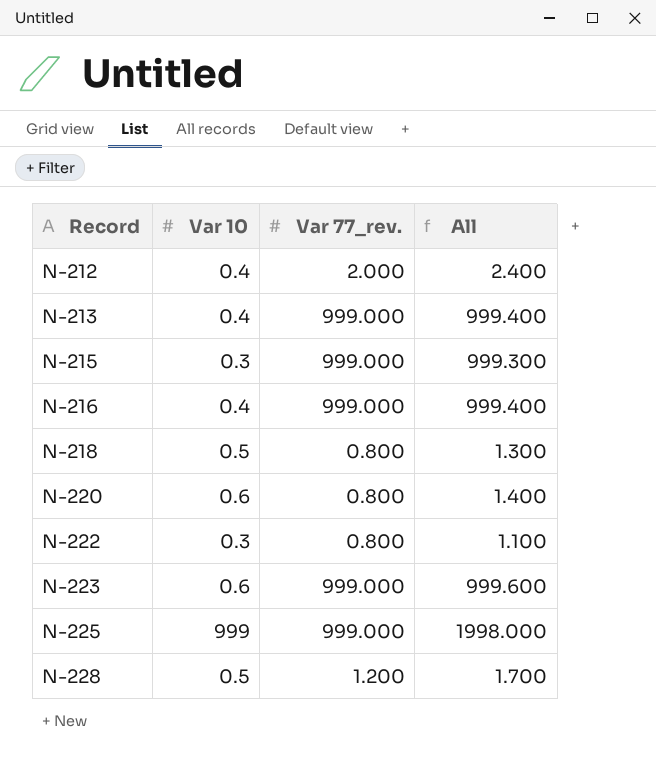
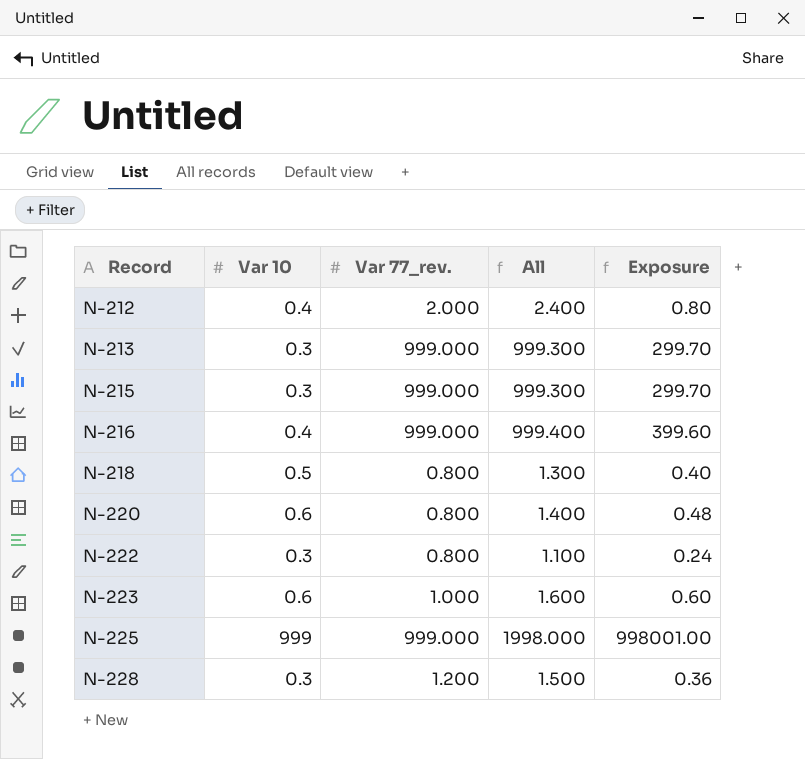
column Exposure | formula: none -> [Var 10] * [Var 77_rev.]
N-213 | Var 10: 0.4 -> 0.3
N-213 | All: 999.400 -> 999.300
N-223 | Var 77_rev.: 999.000 -> 1.000
N-223 | All: 999.600 -> 1.600
N-228 | Var 10: 0.5 -> 0.3
N-228 | All: 1.700 -> 1.500

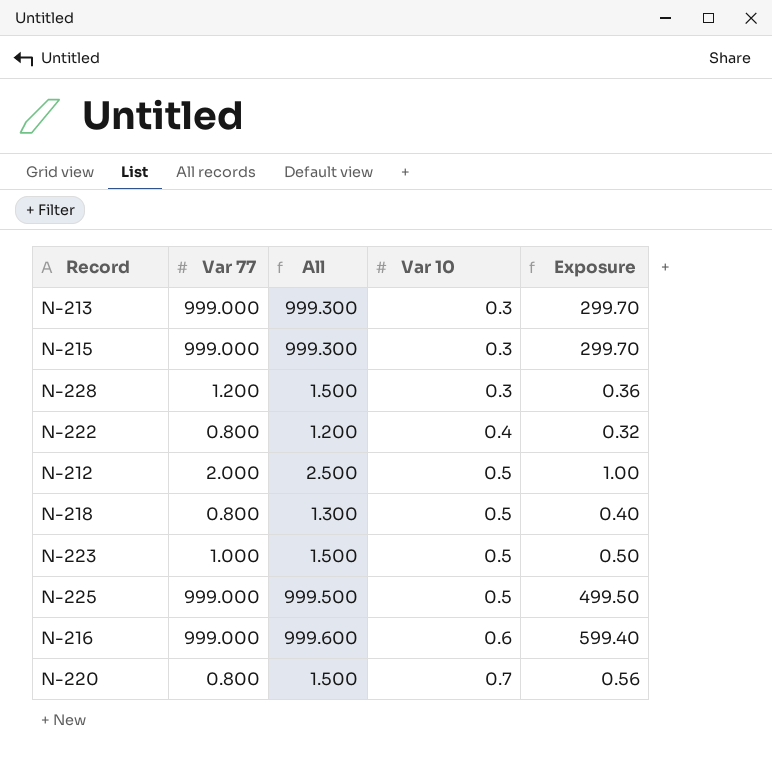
row order: Record ascending -> Var 10 ascending
column name: Var 77_rev. -> Var 77
column Var 10 | position: 2 -> 4
N-222 | All: 1.100 -> 1.200
N-222 | Var 10: 0.3 -> 0.4
N-222 | Exposure: 0.24 -> 0.32
N-212 | All: 2.400 -> 2.500
N-212 | Var 10: 0.4 -> 0.5
N-212 | Exposure: 0.80 -> 1.00
N-223 | All: 1.600 -> 1.500
N-223 | Var 10: 0.6 -> 0.5
N-223 | Exposure: 0.60 -> 0.50
N-225 | All: 1998.000 -> 999.500
N-225 | Var 10: 999 -> 0.5
N-225 | Exposure: 998001.00 -> 499.50
N-216 | All: 999.400 -> 999.600
N-216 | Var 10: 0.4 -> 0.6
N-216 | Exposure: 399.60 -> 599.40
N-220 | All: 1.400 -> 1.500
N-220 | Var 10: 0.6 -> 0.7
N-220 | Exposure: 0.48 -> 0.56

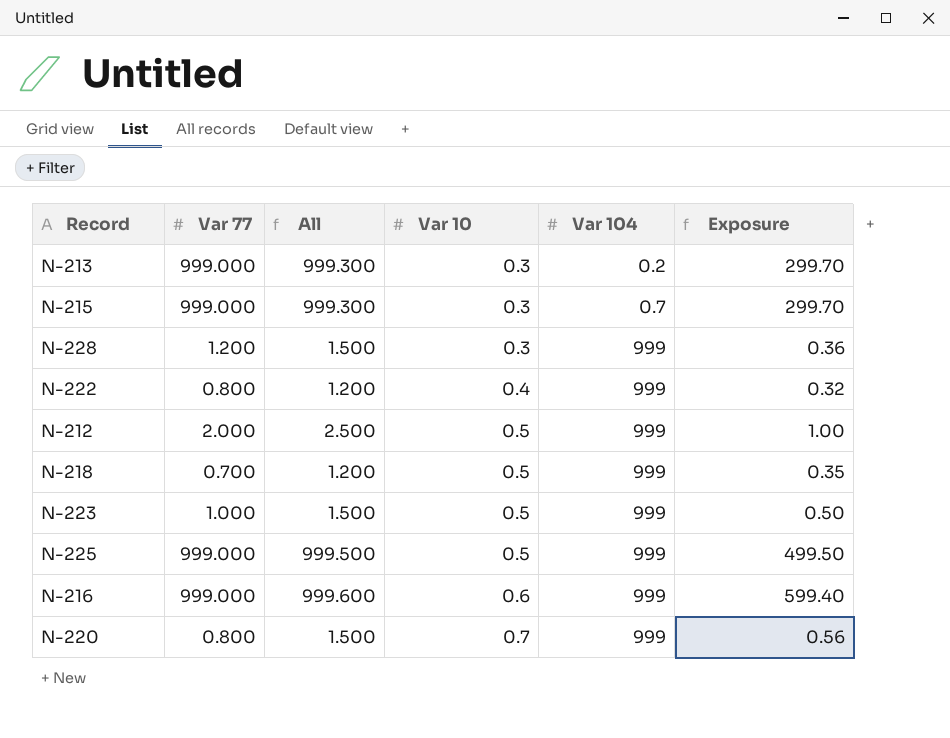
column Var 104 | position: none -> 5
N-218 | Var 77: 0.800 -> 0.700
N-218 | All: 1.300 -> 1.200
N-218 | Exposure: 0.40 -> 0.35

